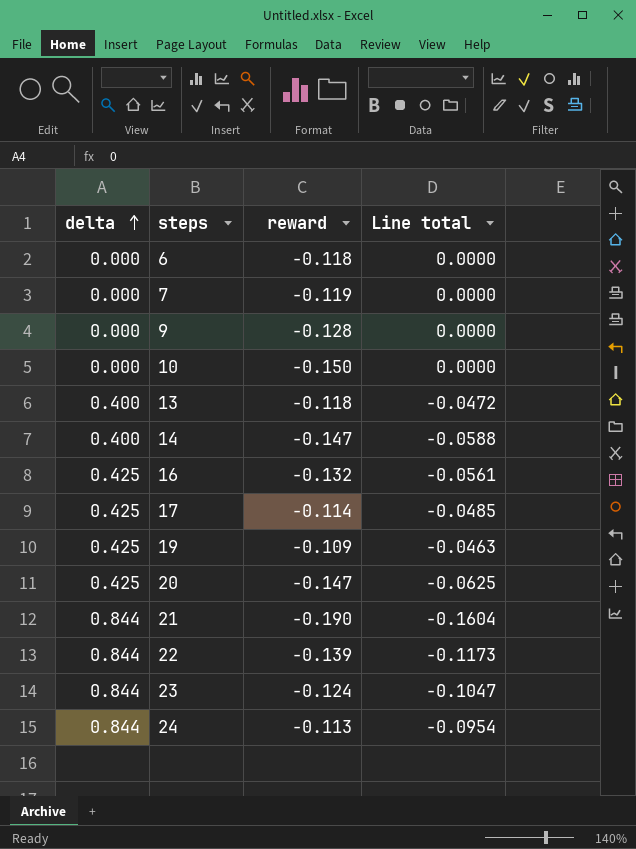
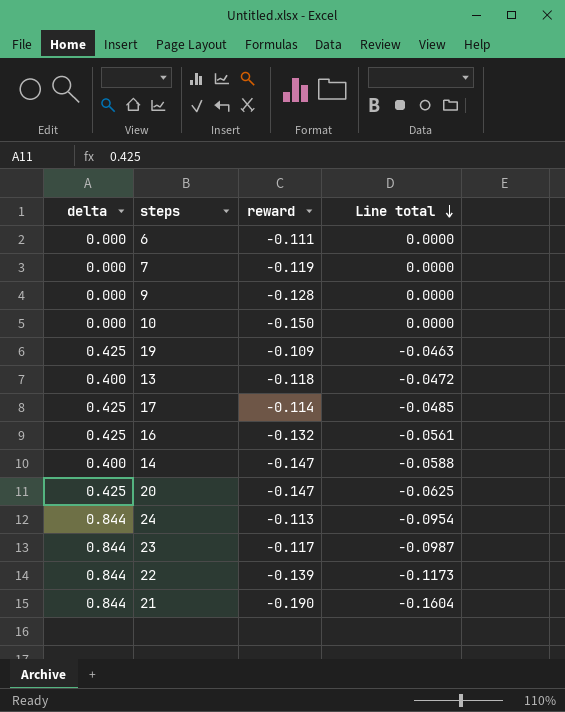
row order: delta ascending -> Line total descending
6 | reward: -0.118 -> -0.111
23 | reward: -0.124 -> -0.117
23 | Line total: -0.1047 -> -0.0987

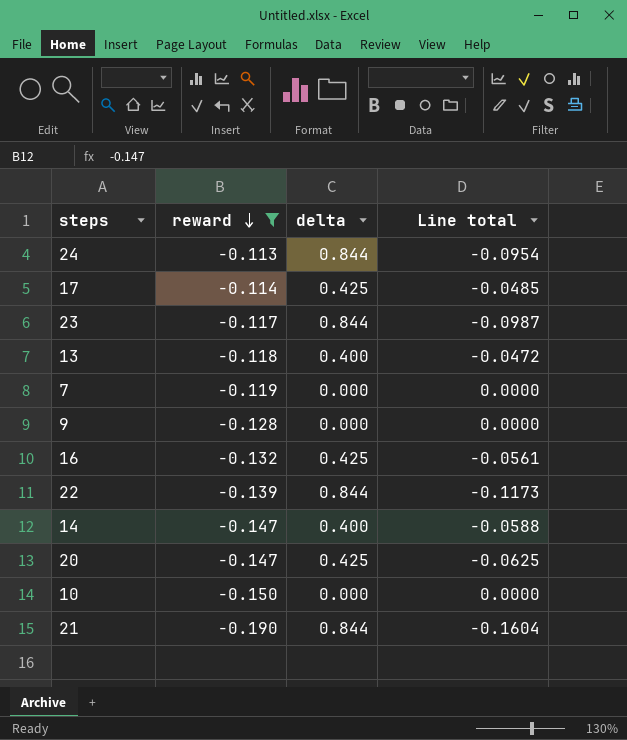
filter: none -> reward <= -0.113
row order: Line total descending -> reward descending
column delta | position: 1 -> 3

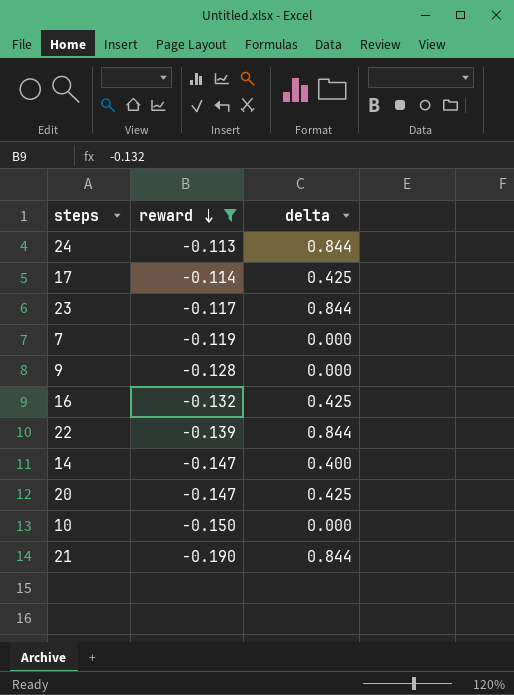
column Line total | formula: [reward] * [delta] -> none
row 13: -0.118 | 0.400 | -0.0472 -> none

